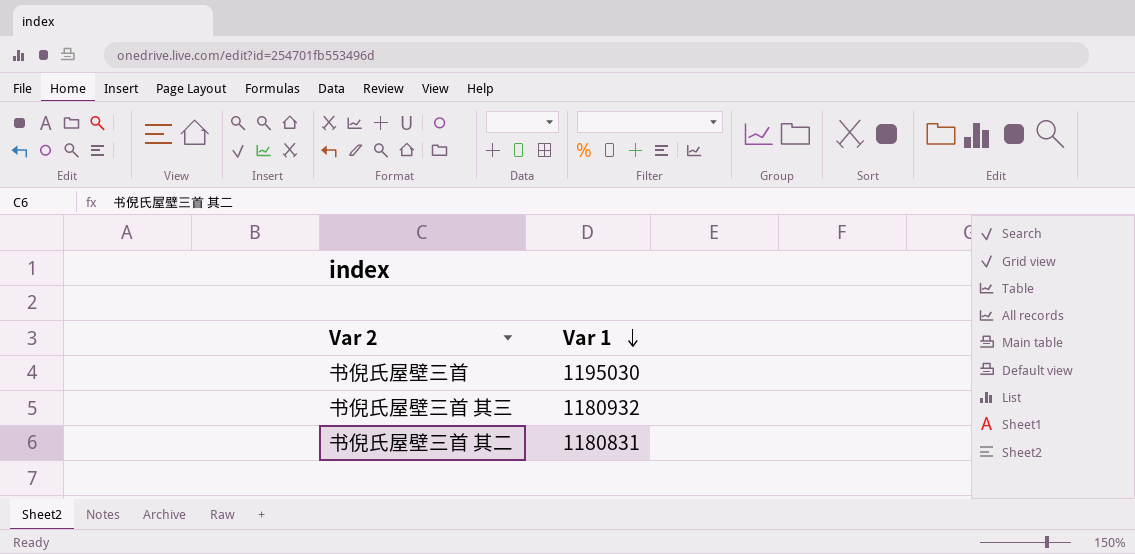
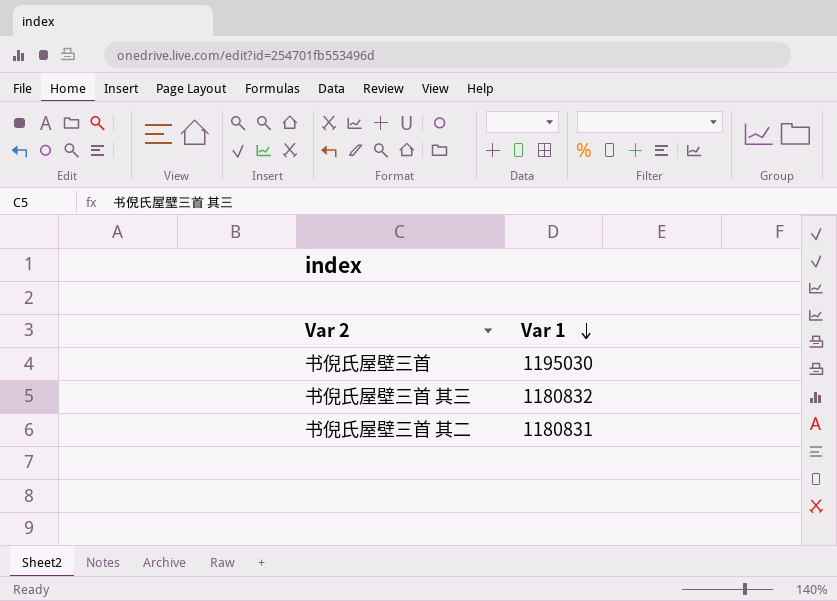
书倪氏屋壁三首 其三 | Var 1: 1180932 -> 1180832

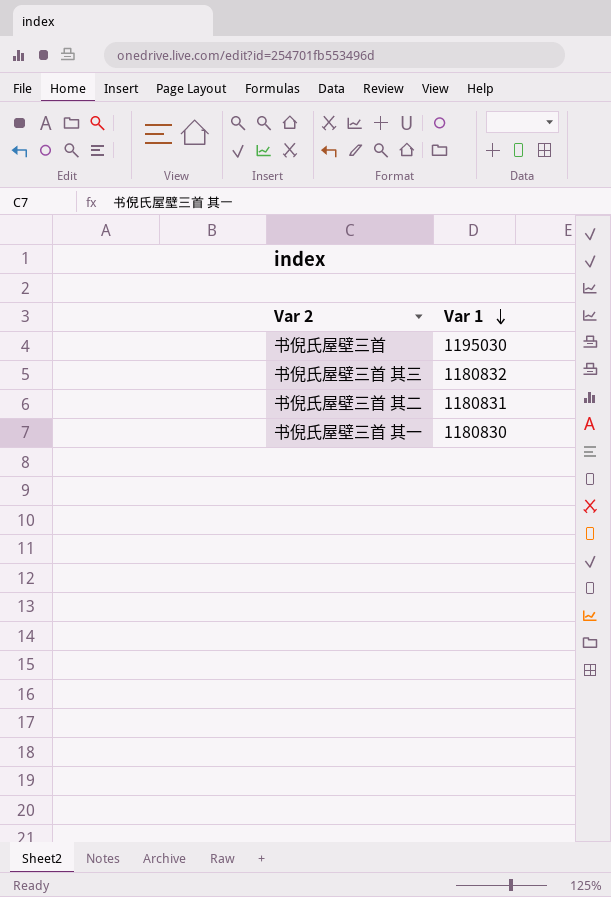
row 书倪氏屋壁三首 其一: none -> 1180830

